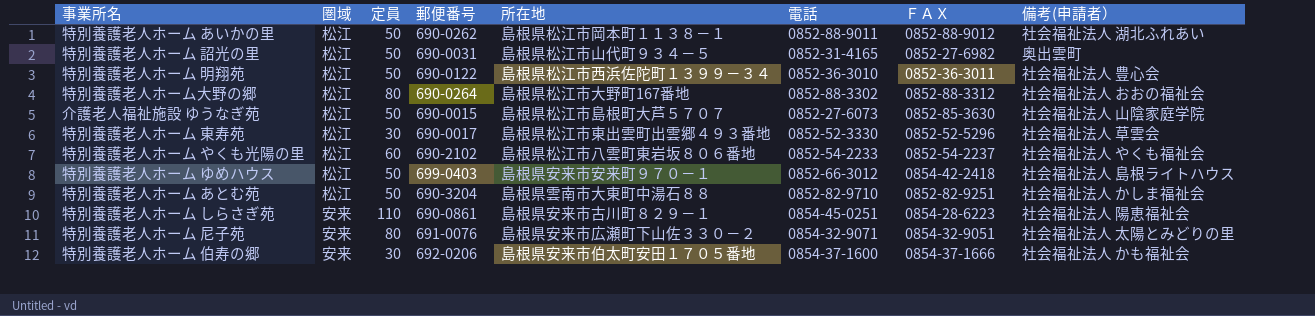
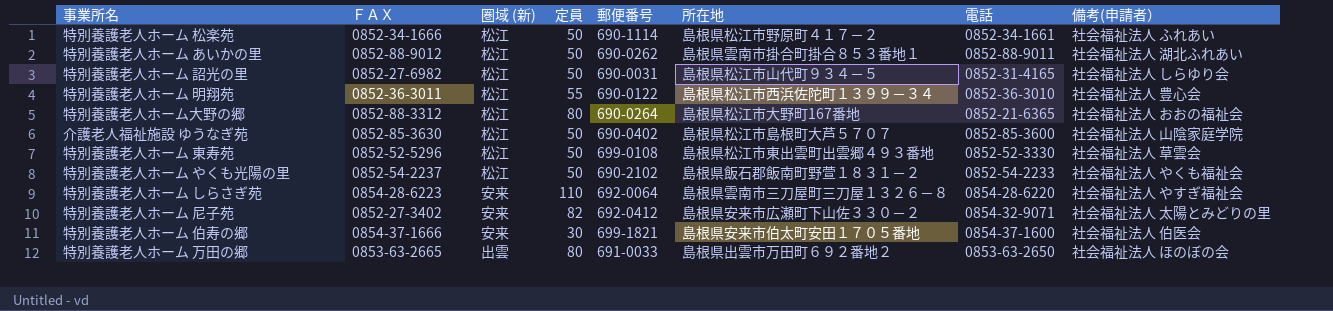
column ＦＡＸ | position: 7 -> 2
column name: 圏域 -> 圏域 (新)
row 特別養護老人ホーム ゆめハウス: 松江 | 50 | 699-0403 | 島根県安来市安来町９７０－１ | 0852-66-3012 | 0854-42-2418 | 社会福祉法人 島根ライトハウス -> none
row 特別養護老人ホーム あとむ苑: 松江 | 50 | 690-3204 | 島根県雲南市大東町中湯石８８ | 0852-82-9710 | 0852-82-9251 | 社会福祉法人 かしま福祉会 -> none
row 特別養護老人ホーム 松楽苑: none -> 0852-34-1666 | 松江 | 50 | 690-1114 | 島根県松江市野原町４１７－２ | 0852-34-1661 | 社会福祉法人 ふれあい
特別養護老人ホーム あいかの里 | 所在地: 島根県松江市岡本町１１３８－１ -> 島根県雲南市掛合町掛合８５３番地１
特別養護老人ホーム 詔光の里 | 備考(申請者）: 奥出雲町 -> 社会福祉法人 しらゆり会
特別養護老人ホーム 明翔苑 | 定員: 50 -> 55
特別養護老人ホーム大野の郷 | 電話: 0852-88-3302 -> 0852-21-6365
介護老人福祉施設 ゆうなぎ苑 | 郵便番号: 690-0015 -> 690-0402
介護老人福祉施設 ゆうなぎ苑 | 電話: 0852-27-6073 -> 0852-85-3600
特別養護老人ホーム 東寿苑 | 定員: 30 -> 50
特別養護老人ホーム 東寿苑 | 郵便番号: 690-0017 -> 699-0108
特別養護老人ホーム やくも光陽の里 | 定員: 60 -> 50
特別養護老人ホーム やくも光陽の里 | 所在地: 島根県松江市八雲町東岩坂８０６番地 -> 島根県飯石郡飯南町野萱１８３１－２
特別養護老人ホーム しらさぎ苑 | 郵便番号: 690-0861 -> 692-0064
特別養護老人ホーム しらさぎ苑 | 所在地: 島根県安来市古川町８２９－１ -> 島根県雲南市三刀屋町三刀屋１３２６－８
特別養護老人ホーム しらさぎ苑 | 電話: 0854-45-0251 -> 0854-28-6220
特別養護老人ホーム しらさぎ苑 | 備考(申請者）: 社会福祉法人 陽恵福祉会 -> 社会福祉法人 やすぎ福祉会
特別養護老人ホーム 尼子苑 | ＦＡＸ: 0854-32-9051 -> 0852-27-3402
特別養護老人ホーム 尼子苑 | 定員: 80 -> 82
特別養護老人ホーム 尼子苑 | 郵便番号: 691-0076 -> 692-0412
特別養護老人ホーム 伯寿の郷 | 郵便番号: 692-0206 -> 699-1821
特別養護老人ホーム 伯寿の郷 | 備考(申請者）: 社会福祉法人 かも福祉会 -> 社会福祉法人 伯医会
row 特別養護老人ホーム 万田の郷: none -> 0853-63-2665 | 出雲 | 80 | 691-0033 | 島根県出雲市万田町６９２番地２ | 0853-63-2650 | 社会福祉法人 ほのぼの会

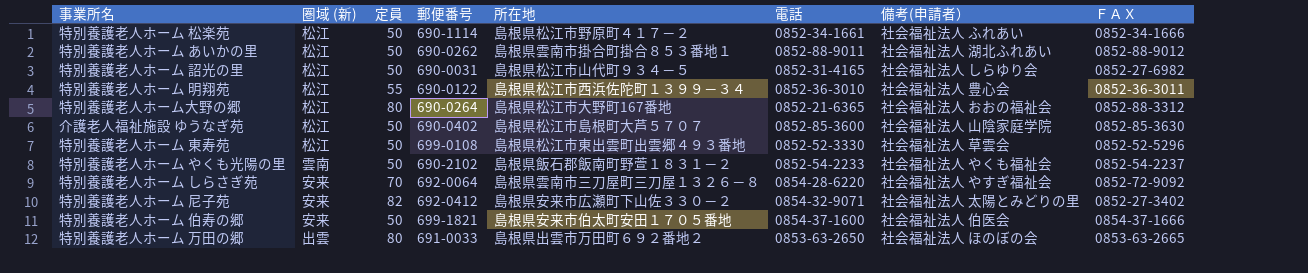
column ＦＡＸ | position: 2 -> 8
特別養護老人ホーム やくも光陽の里 | 圏域 (新): 松江 -> 雲南
特別養護老人ホーム しらさぎ苑 | 定員: 110 -> 70
特別養護老人ホーム しらさぎ苑 | ＦＡＸ: 0854-28-6223 -> 0852-72-9092
特別養護老人ホーム 伯寿の郷 | 定員: 30 -> 50

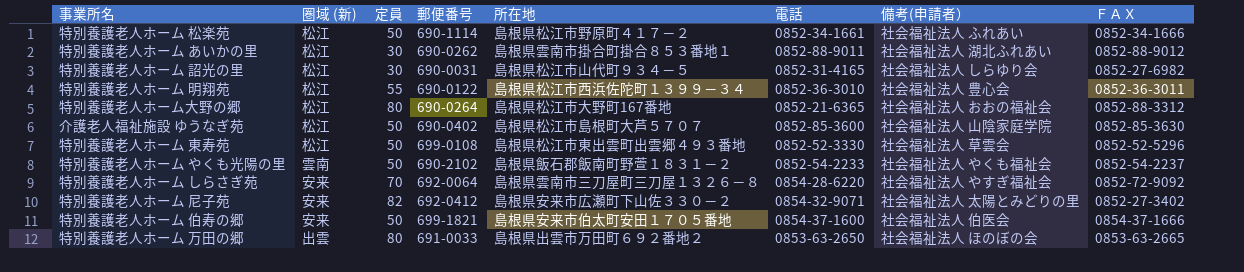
特別養護老人ホーム あいかの里 | 定員: 50 -> 30
特別養護老人ホーム 詔光の里 | 定員: 50 -> 30

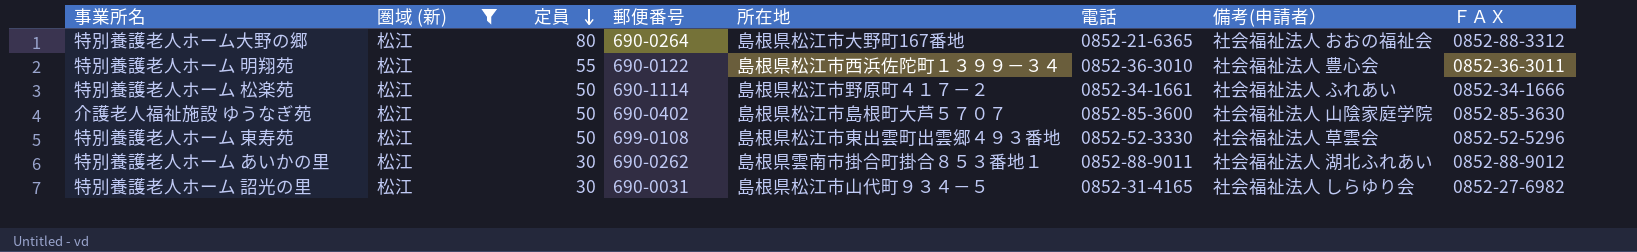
filter: none -> 圏域 (新) = 松江
row order: none -> 定員 descending

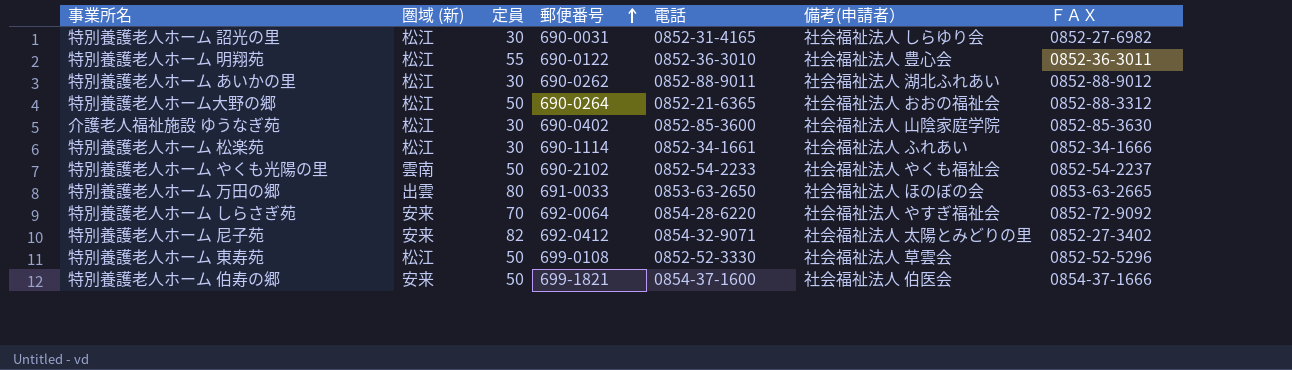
filter: 圏域 (新) = 松江 -> none
row order: 定員 descending -> 郵便番号 ascending
column 所在地 | position: 5 -> none
特別養護老人ホーム大野の郷 | 定員: 80 -> 50
介護老人福祉施設 ゆうなぎ苑 | 定員: 50 -> 30
特別養護老人ホーム 松楽苑 | 定員: 50 -> 30

